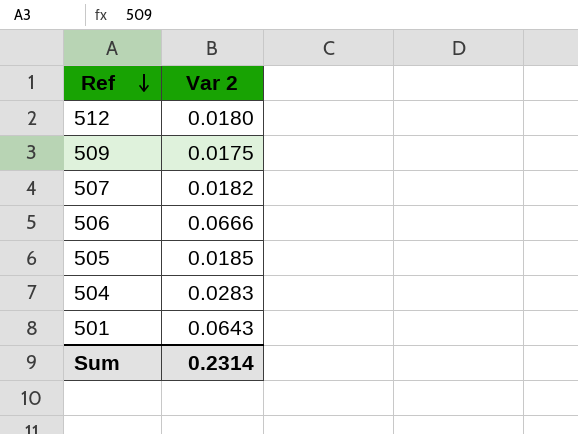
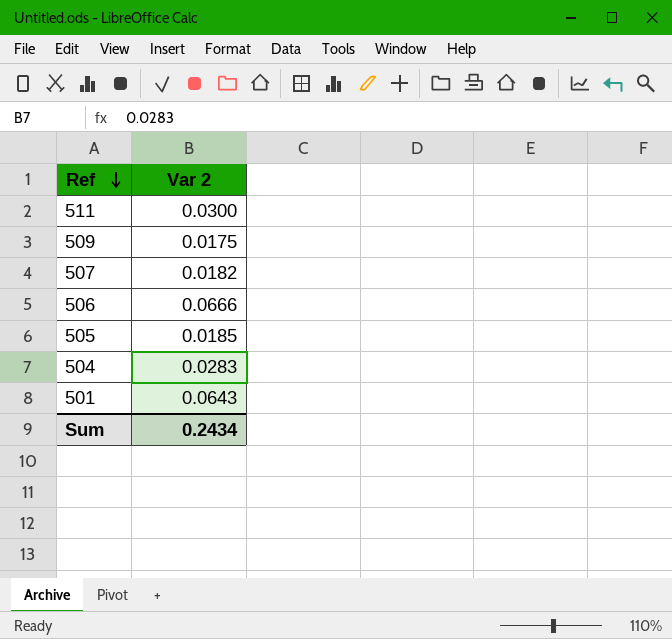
row 512: 0.0180 -> none
row 511: none -> 0.0300
Sum | Var 2: 0.2314 -> 0.2434

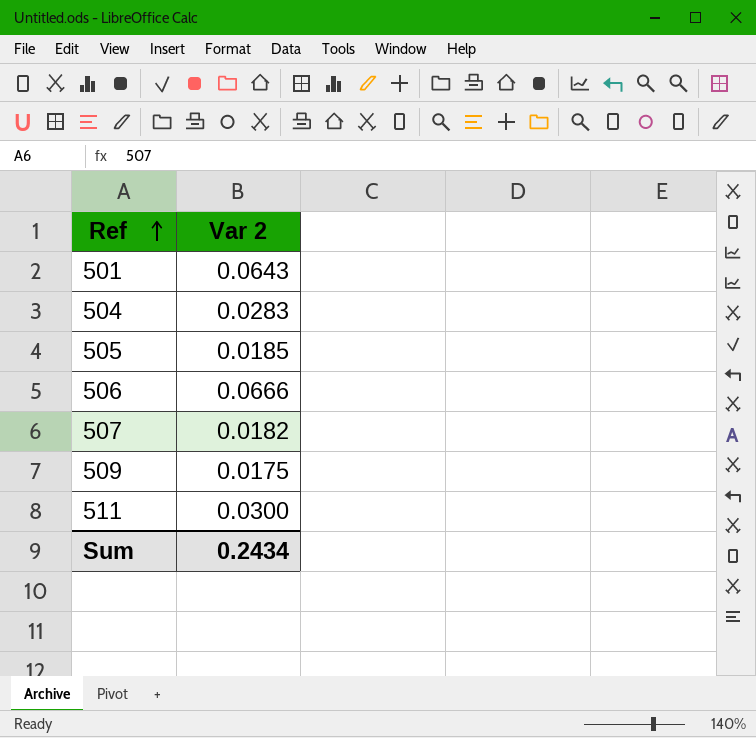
row order: Ref descending -> Ref ascending

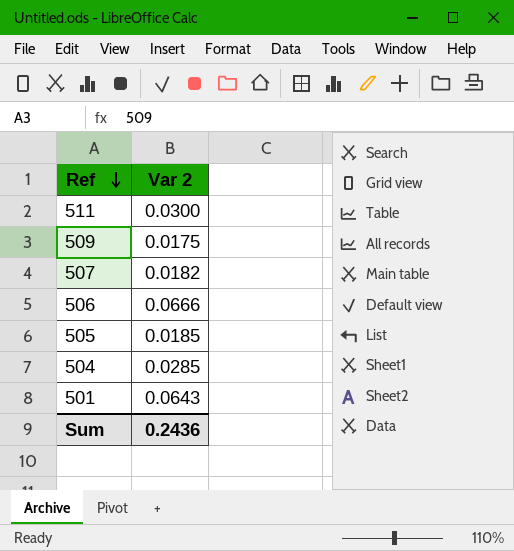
row order: Ref ascending -> Ref descending
504 | Var 2: 0.0283 -> 0.0285
Sum | Var 2: 0.2434 -> 0.2436

